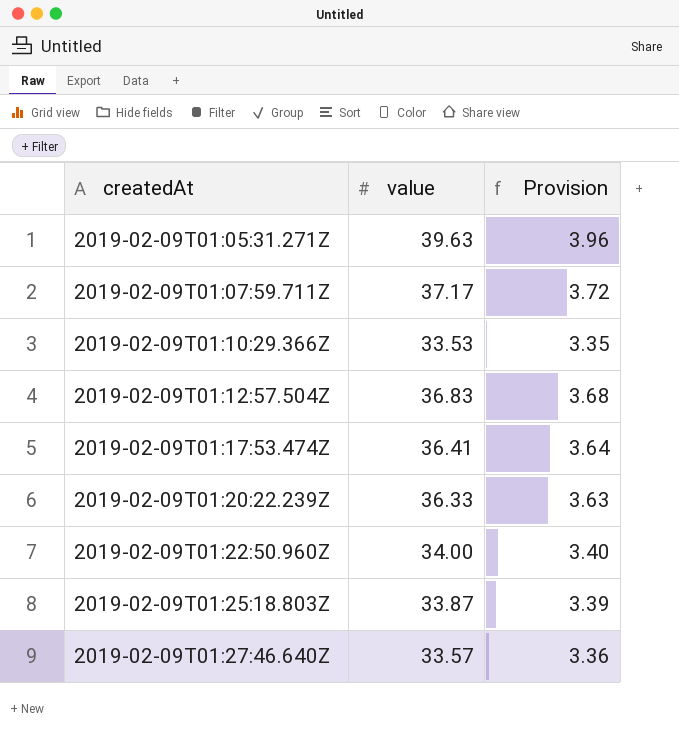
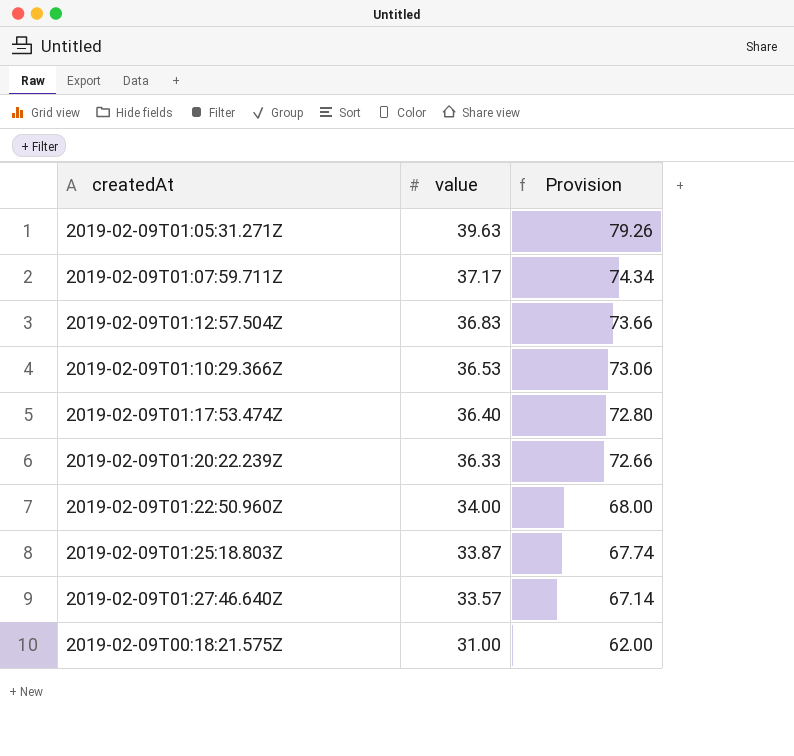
row order: createdAt ascending -> value descending
column Provision | formula: [value] * 0.1 -> [value] * 2
2019-02-09T01:10:29.366Z | value: 33.53 -> 36.53
2019-02-09T01:17:53.474Z | value: 36.41 -> 36.40
row 2019-02-09T00:18:21.575Z: none -> 31.00 | 62.00

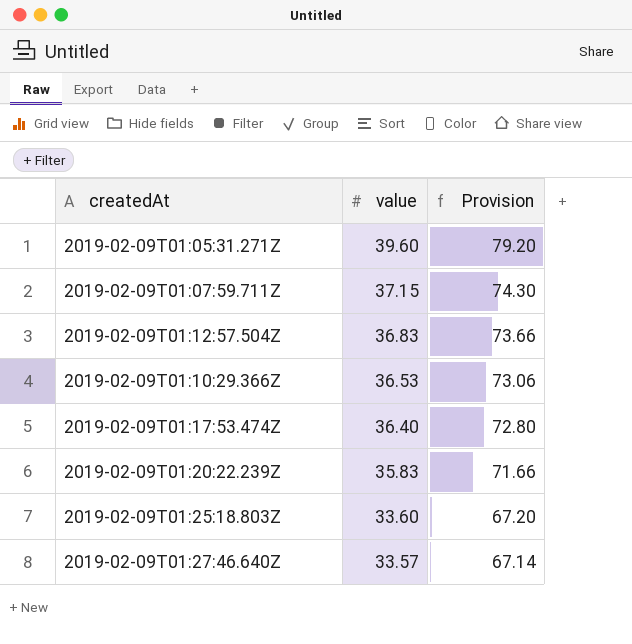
row 2019-02-09T01:22:50.960Z: 34.00 | 68.00 -> none
row 2019-02-09T00:18:21.575Z: 31.00 | 62.00 -> none
2019-02-09T01:05:31.271Z | value: 39.63 -> 39.60
2019-02-09T01:05:31.271Z | Provision: 79.26 -> 79.20
2019-02-09T01:07:59.711Z | value: 37.17 -> 37.15
2019-02-09T01:07:59.711Z | Provision: 74.34 -> 74.30
2019-02-09T01:20:22.239Z | value: 36.33 -> 35.83
2019-02-09T01:20:22.239Z | Provision: 72.66 -> 71.66
2019-02-09T01:25:18.803Z | value: 33.87 -> 33.60
2019-02-09T01:25:18.803Z | Provision: 67.74 -> 67.20

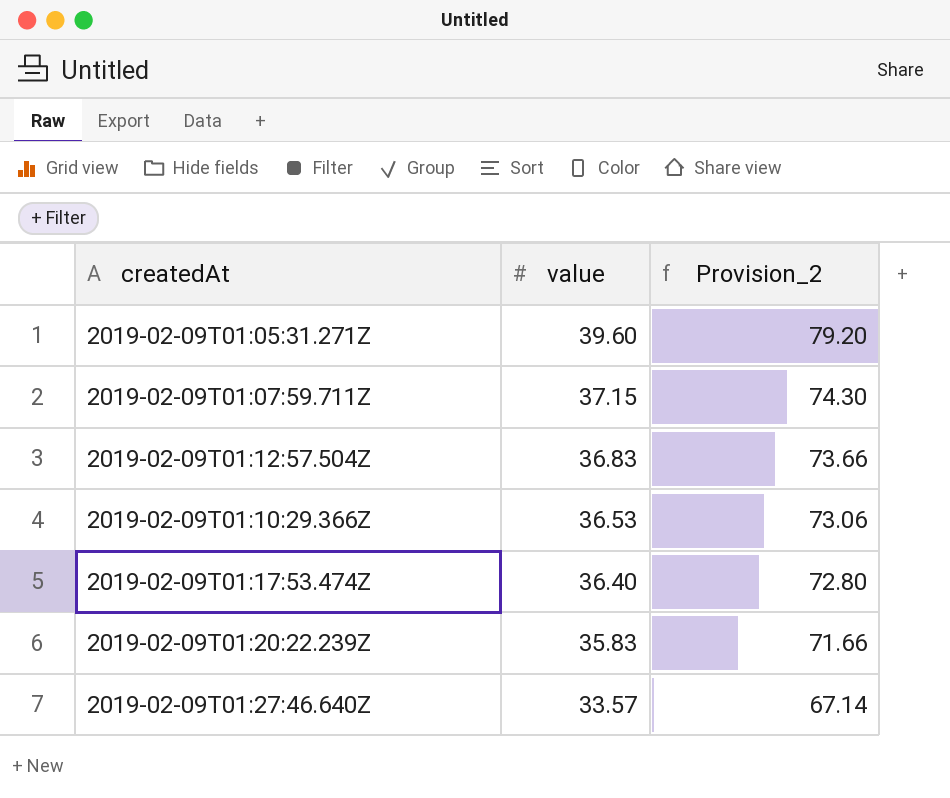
column name: Provision -> Provision_2
row 2019-02-09T01:25:18.803Z: 33.60 | 67.20 -> none

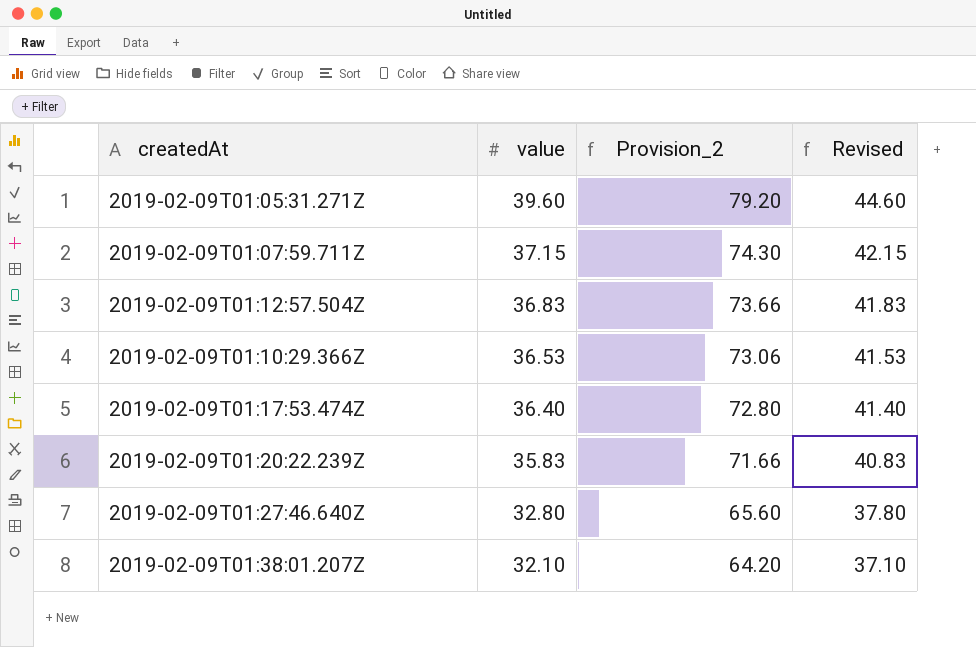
column Revised | formula: none -> [value] + 5
2019-02-09T01:27:46.640Z | value: 33.57 -> 32.80
2019-02-09T01:27:46.640Z | Provision_2: 67.14 -> 65.60
row 2019-02-09T01:38:01.207Z: none -> 32.10 | 64.20 | 37.10

